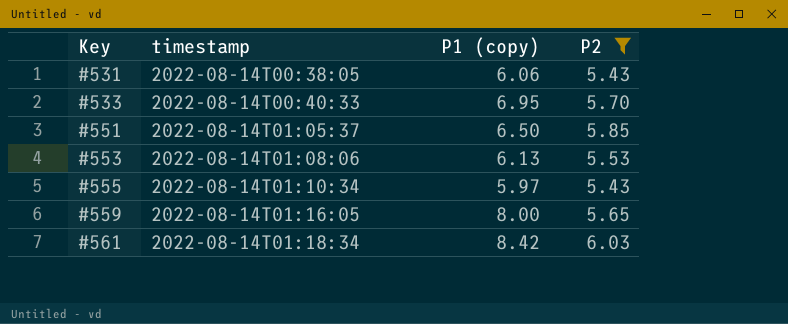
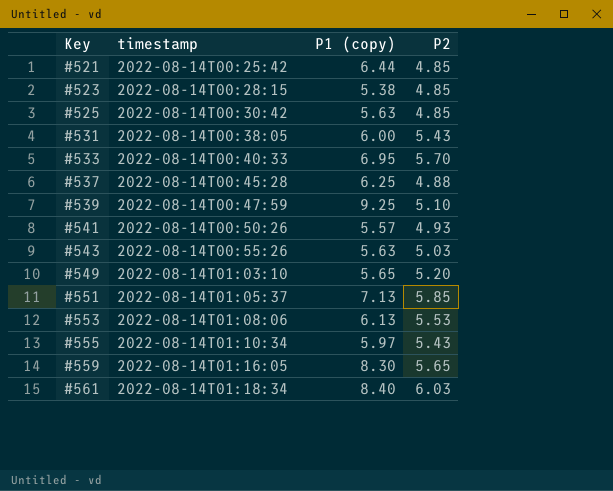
filter: P2 >= 5.43 -> none
#531 | P1 (copy): 6.06 -> 6.00
#551 | P1 (copy): 6.50 -> 7.13
#559 | P1 (copy): 8.00 -> 8.30
#561 | P1 (copy): 8.42 -> 8.40

